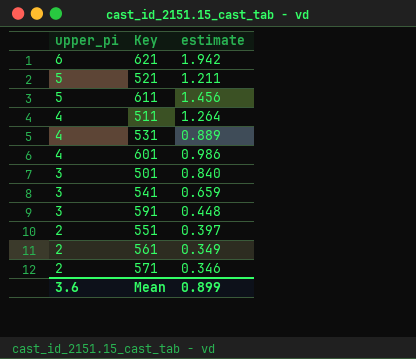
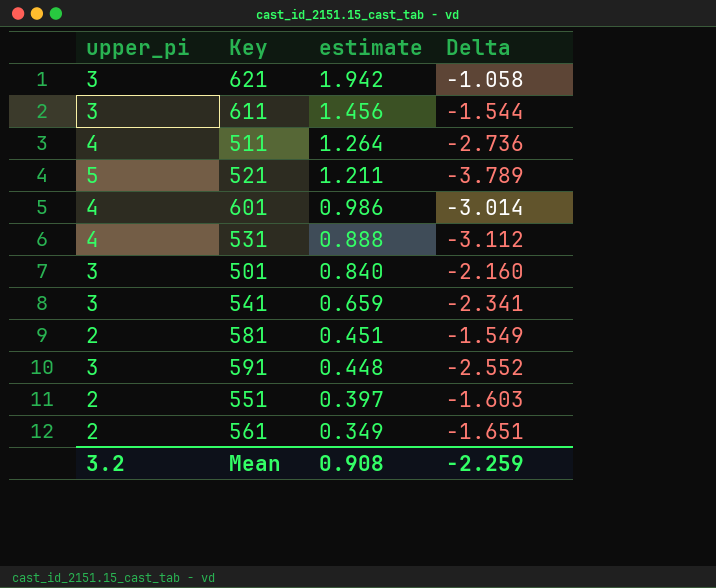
row order: upper_pi descending -> estimate descending
column Delta | formula: none -> [estimate] - [upper_pi]
row 571: 2 | 0.346 -> none
621 | upper_pi: 6 -> 3
611 | upper_pi: 5 -> 3
531 | estimate: 0.889 -> 0.888
row 581: none -> 2 | 0.451 | -1.549
Mean | upper_pi: 3.6 -> 3.2
Mean | estimate: 0.899 -> 0.908

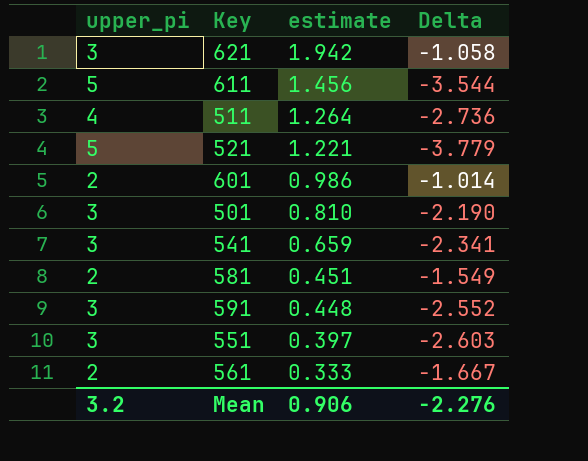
row 531: 4 | 0.888 | -3.112 -> none
611 | upper_pi: 3 -> 5
611 | Delta: -1.544 -> -3.544
521 | estimate: 1.211 -> 1.221
521 | Delta: -3.789 -> -3.779
601 | upper_pi: 4 -> 2
601 | Delta: -3.014 -> -1.014
501 | estimate: 0.840 -> 0.810
501 | Delta: -2.160 -> -2.190
551 | upper_pi: 2 -> 3
551 | Delta: -1.603 -> -2.603
561 | estimate: 0.349 -> 0.333
561 | Delta: -1.651 -> -1.667
Mean | estimate: 0.908 -> 0.906
Mean | Delta: -2.259 -> -2.276

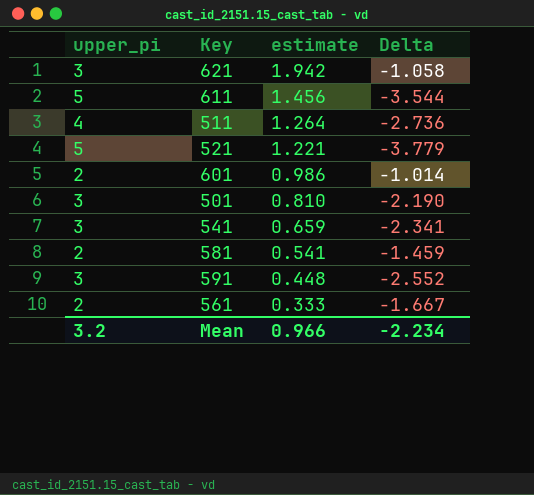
row 551: 3 | 0.397 | -2.603 -> none
581 | estimate: 0.451 -> 0.541
581 | Delta: -1.549 -> -1.459
Mean | estimate: 0.906 -> 0.966
Mean | Delta: -2.276 -> -2.234

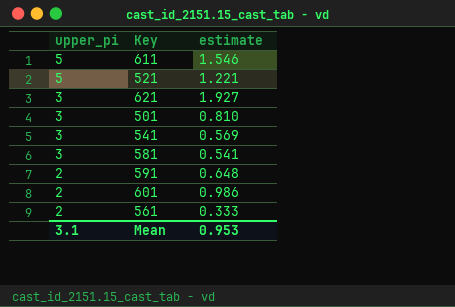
row order: estimate descending -> upper_pi descending
column Delta | formula: [estimate] - [upper_pi] -> none
row 511: 4 | 1.264 | -2.736 -> none
611 | estimate: 1.456 -> 1.546
621 | estimate: 1.942 -> 1.927
541 | estimate: 0.659 -> 0.569
581 | upper_pi: 2 -> 3
591 | upper_pi: 3 -> 2
591 | estimate: 0.448 -> 0.648
Mean | upper_pi: 3.2 -> 3.1
Mean | estimate: 0.966 -> 0.953

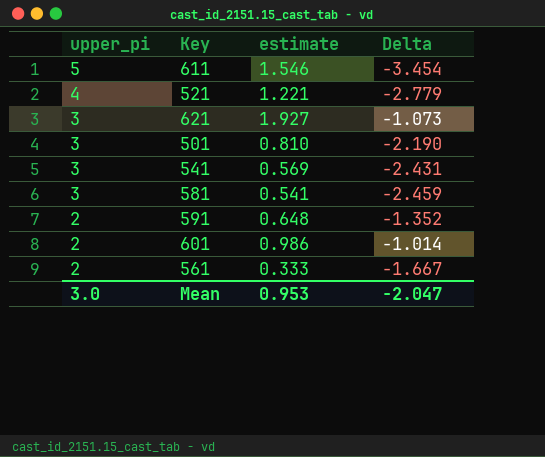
column Delta | formula: none -> [estimate] - [upper_pi]
521 | upper_pi: 5 -> 4
Mean | upper_pi: 3.1 -> 3.0

